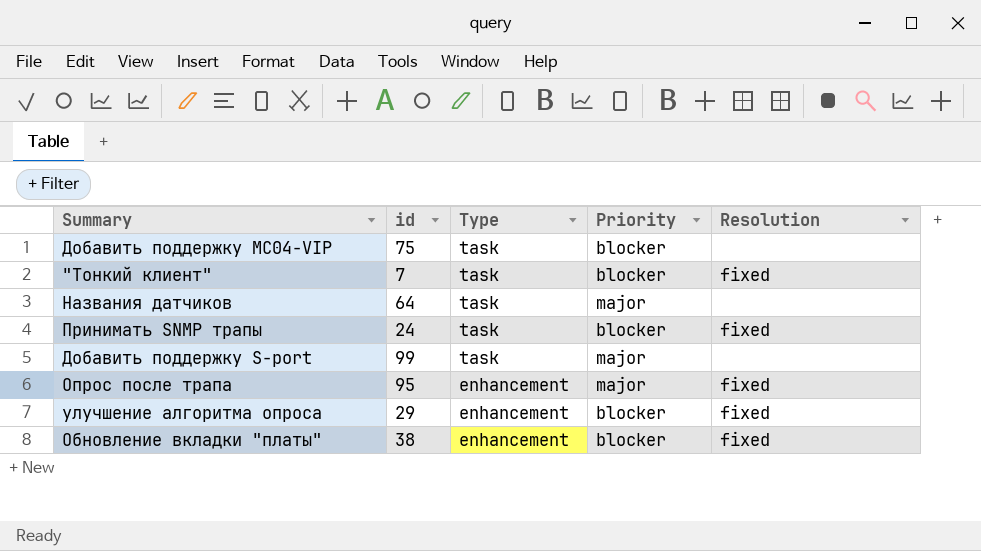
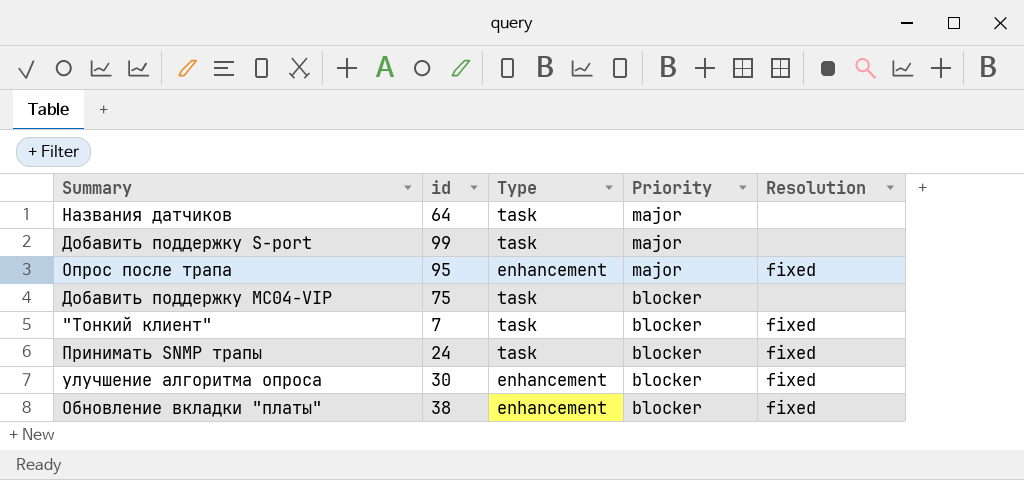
row order: Type descending -> Priority descending
улучшение алгоритма опроса | id: 29 -> 30

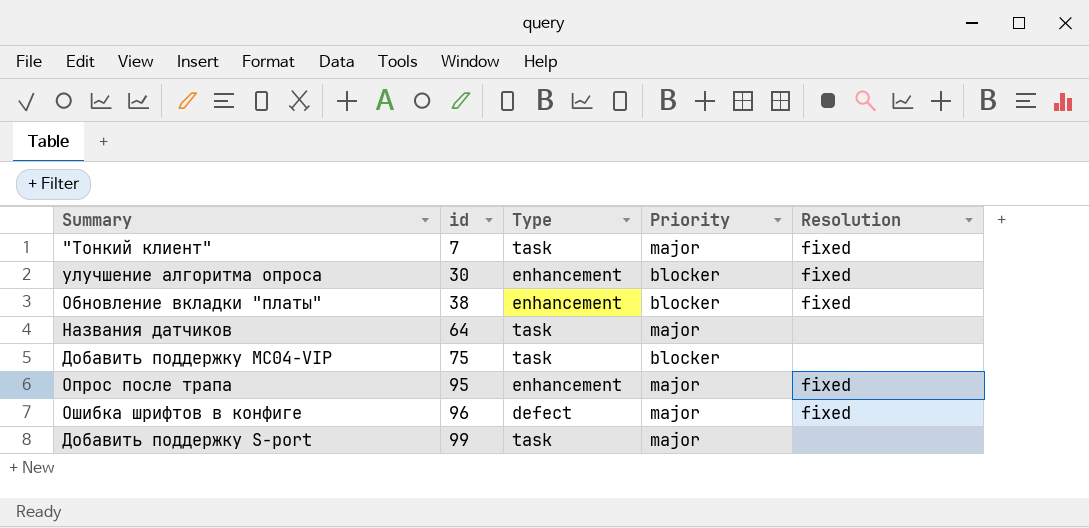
row order: Priority descending -> id ascending
row Принимать SNMP трапы: 24 | task | blocker | fixed -> none
"Тонкий клиент" | Priority: blocker -> major
row Ошибка шрифтов в конфиге: none -> 96 | defect | major | fixed

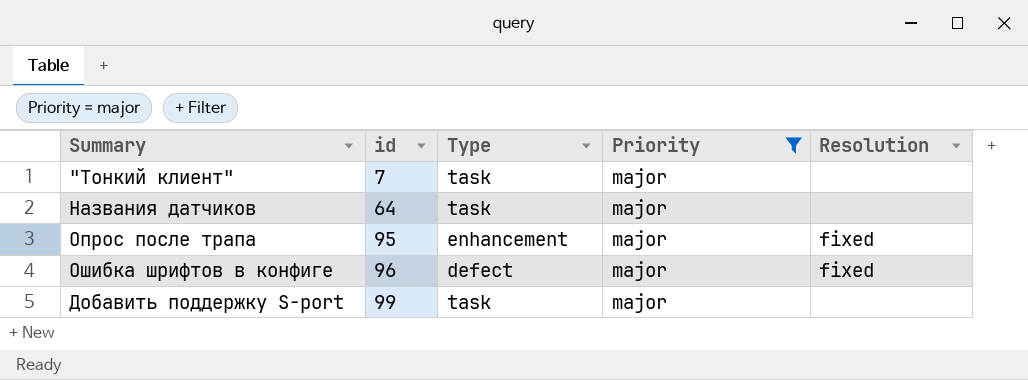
filter: none -> Priority = major
"Тонкий клиент" | Resolution: fixed -> none

